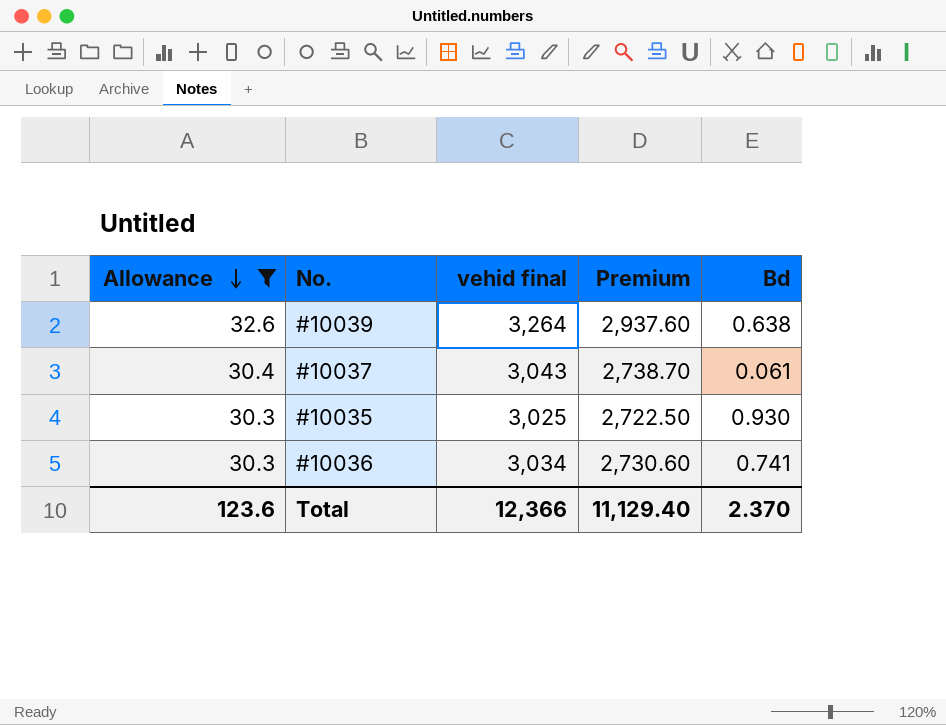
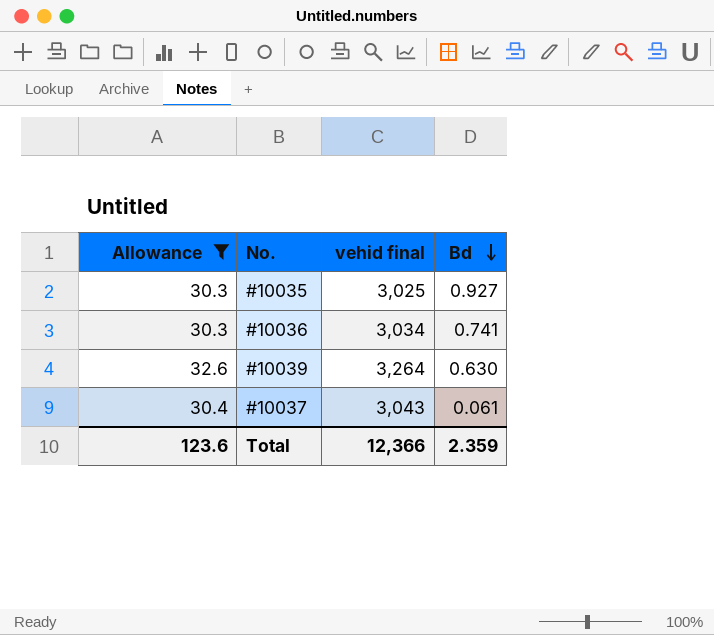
row order: Allowance descending -> Bd descending
column Premium | formula: [vehid final] * 0.9 -> none
#10035 | Bd: 0.930 -> 0.927
#10039 | Bd: 0.638 -> 0.630
Total | Bd: 2.370 -> 2.359

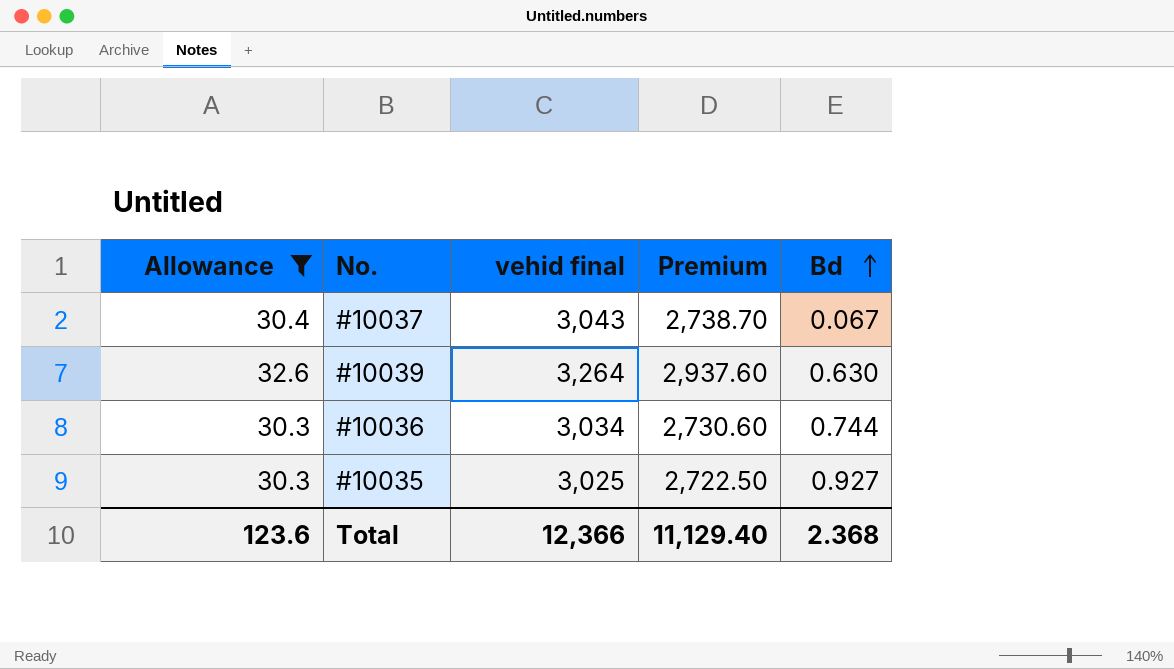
row order: Bd descending -> Bd ascending
column Premium | formula: none -> [vehid final] * 0.9
#10037 | Bd: 0.061 -> 0.067
#10036 | Bd: 0.741 -> 0.744
Total | Bd: 2.359 -> 2.368

